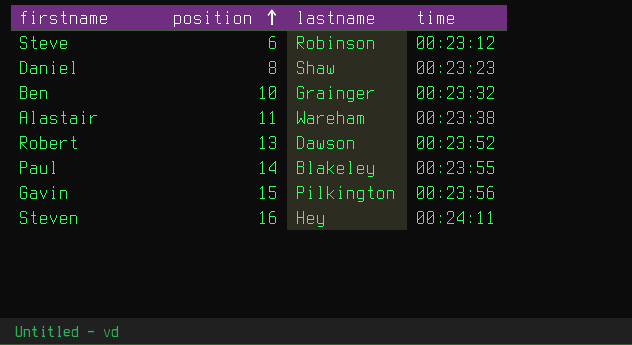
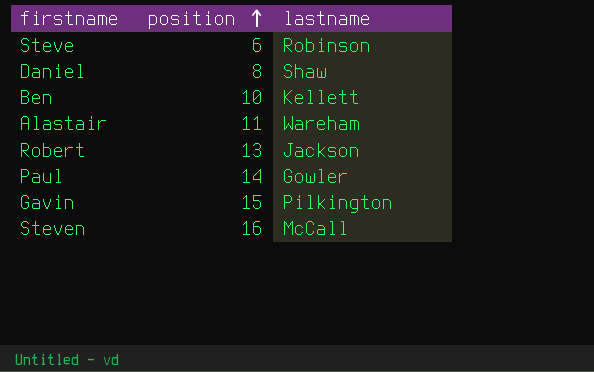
column time | position: 4 -> none
Ben | lastname: Grainger -> Kellett
Robert | lastname: Dawson -> Jackson
Paul | lastname: Blakeley -> Gowler
Steven | lastname: Hey -> McCall

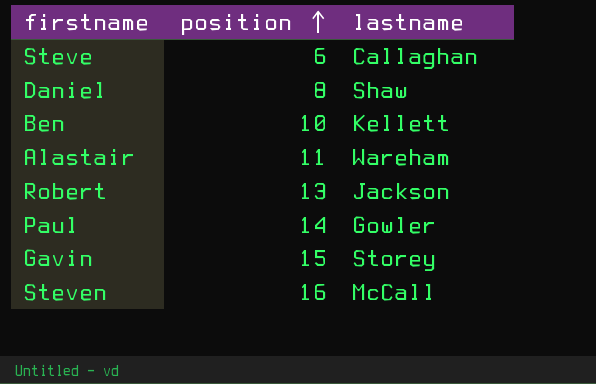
Steve | lastname: Robinson -> Callaghan
Gavin | lastname: Pilkington -> Storey

